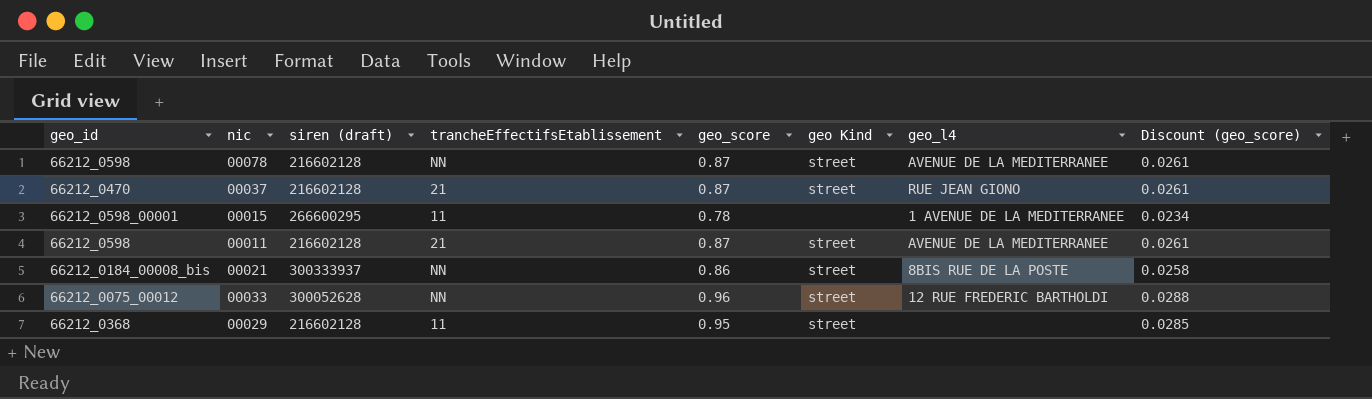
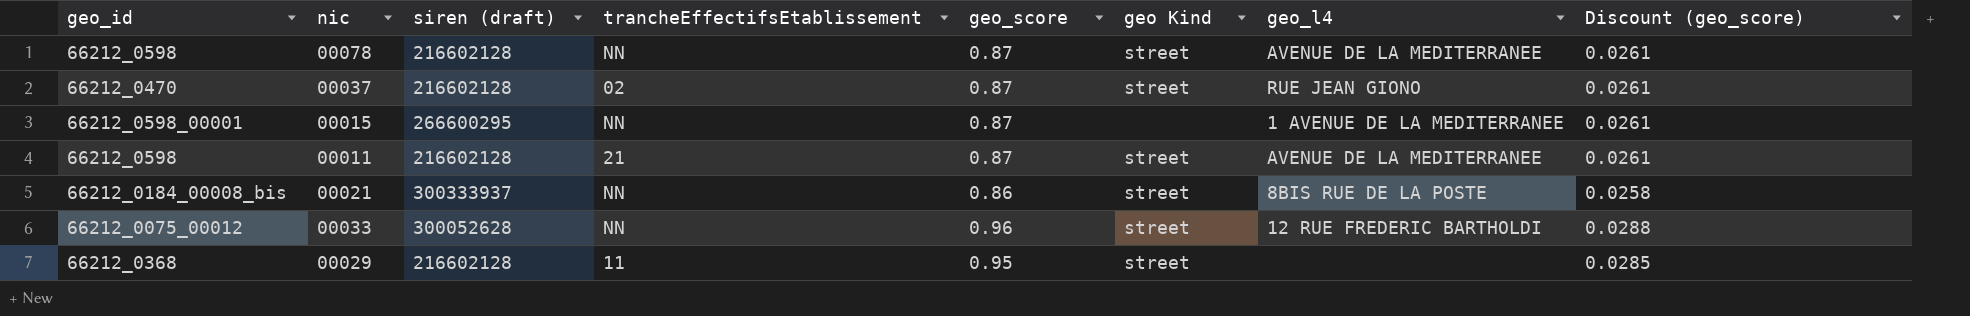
00037 | trancheEffectifsEtablissement: 21 -> 02
00015 | trancheEffectifsEtablissement: 11 -> NN
00015 | geo_score: 0.78 -> 0.87
00015 | Discount (geo_score): 0.0234 -> 0.0261

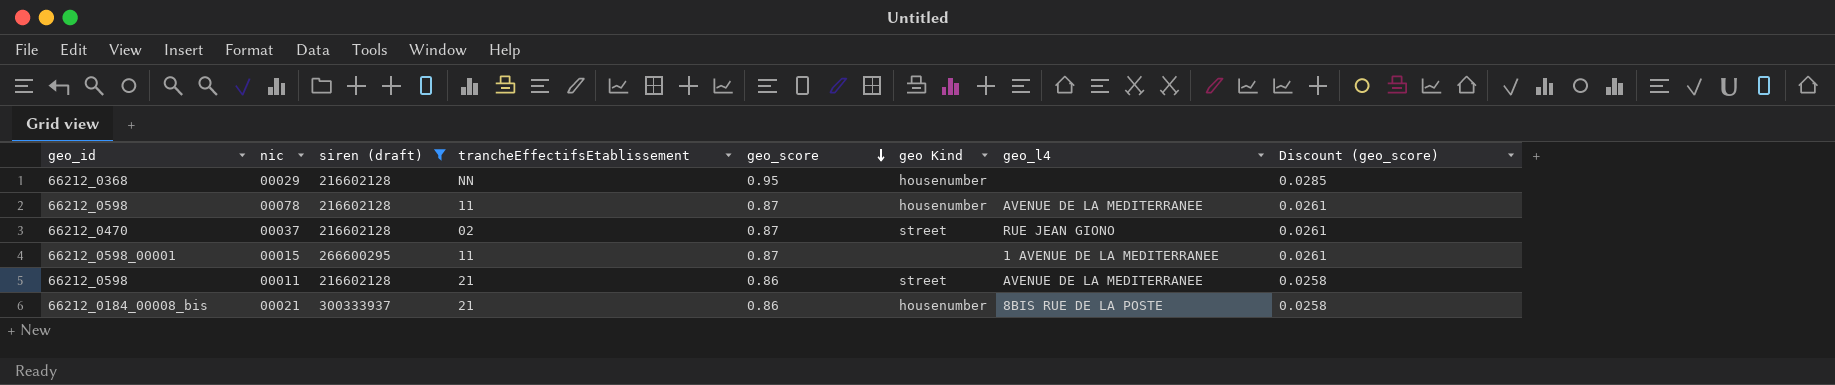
filter: none -> siren (draft) != 300052628
row order: none -> geo_score descending
00029 | trancheEffectifsEtablissement: 11 -> NN
00029 | geo Kind: street -> housenumber
00078 | trancheEffectifsEtablissement: NN -> 11
00078 | geo Kind: street -> housenumber
00015 | trancheEffectifsEtablissement: NN -> 11
00011 | geo_score: 0.87 -> 0.86
00011 | Discount (geo_score): 0.0261 -> 0.0258
00021 | trancheEffectifsEtablissement: NN -> 21
00021 | geo Kind: street -> housenumber

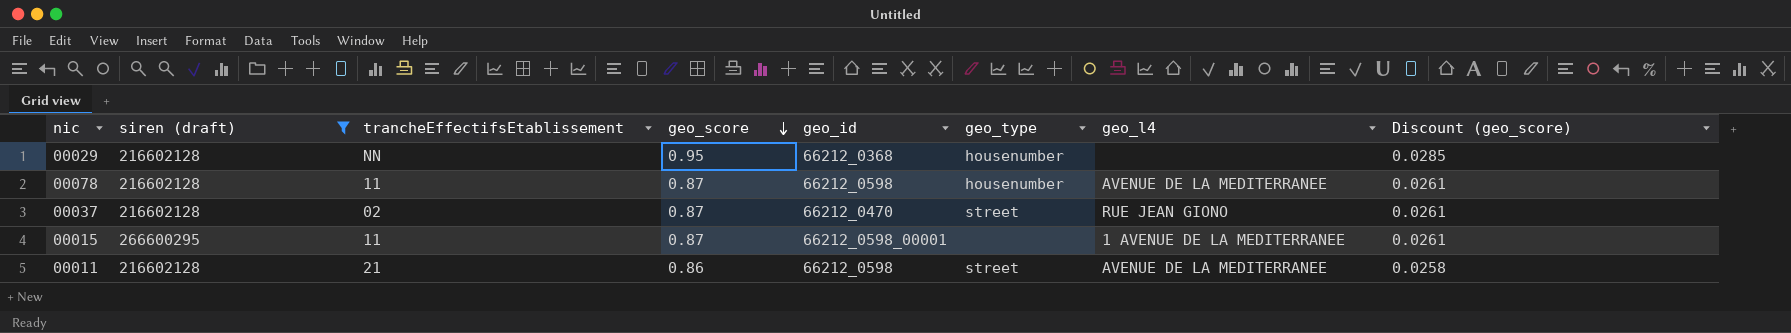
column geo_id | position: 1 -> 5
column name: geo Kind -> geo_type
row 00021: 66212_0184_00008_bis | 300333937 | 21 | 0.86 | housenumber | 8BIS RUE DE LA POSTE | 0.0258 -> none

